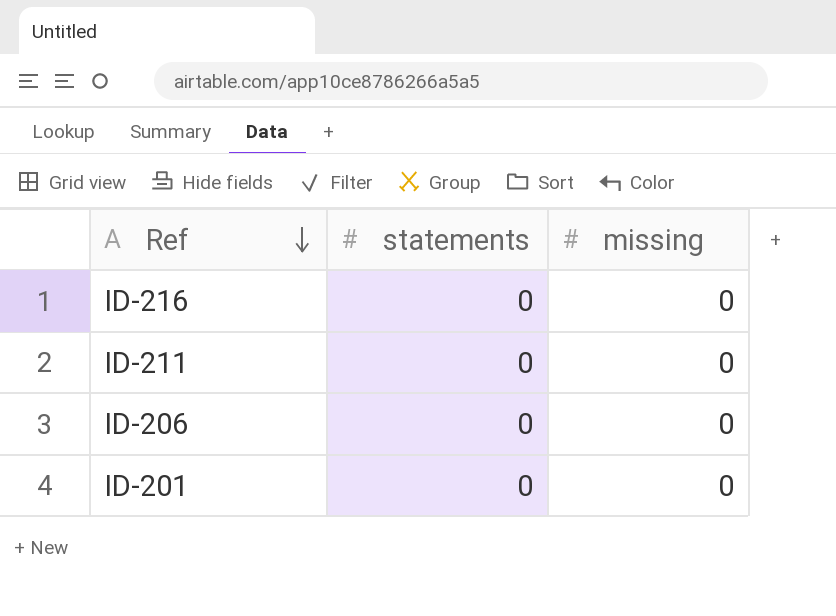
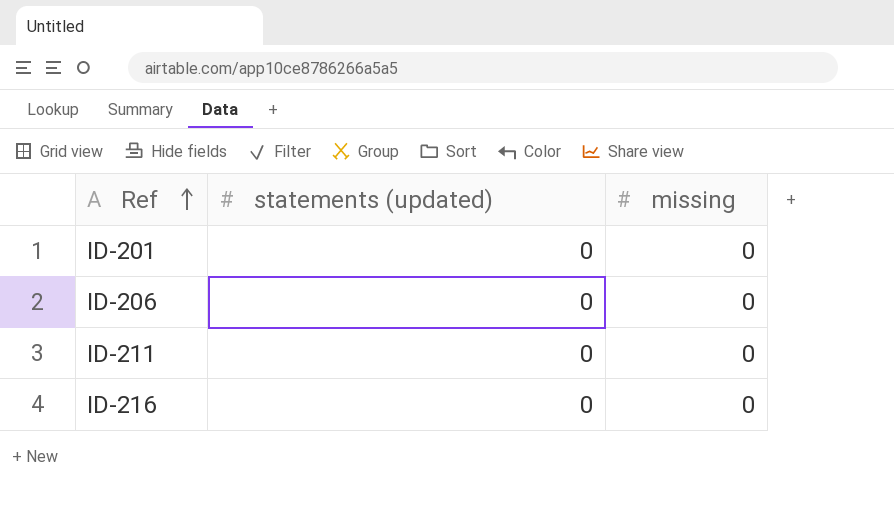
row order: Ref descending -> Ref ascending
column name: statements -> statements (updated)

